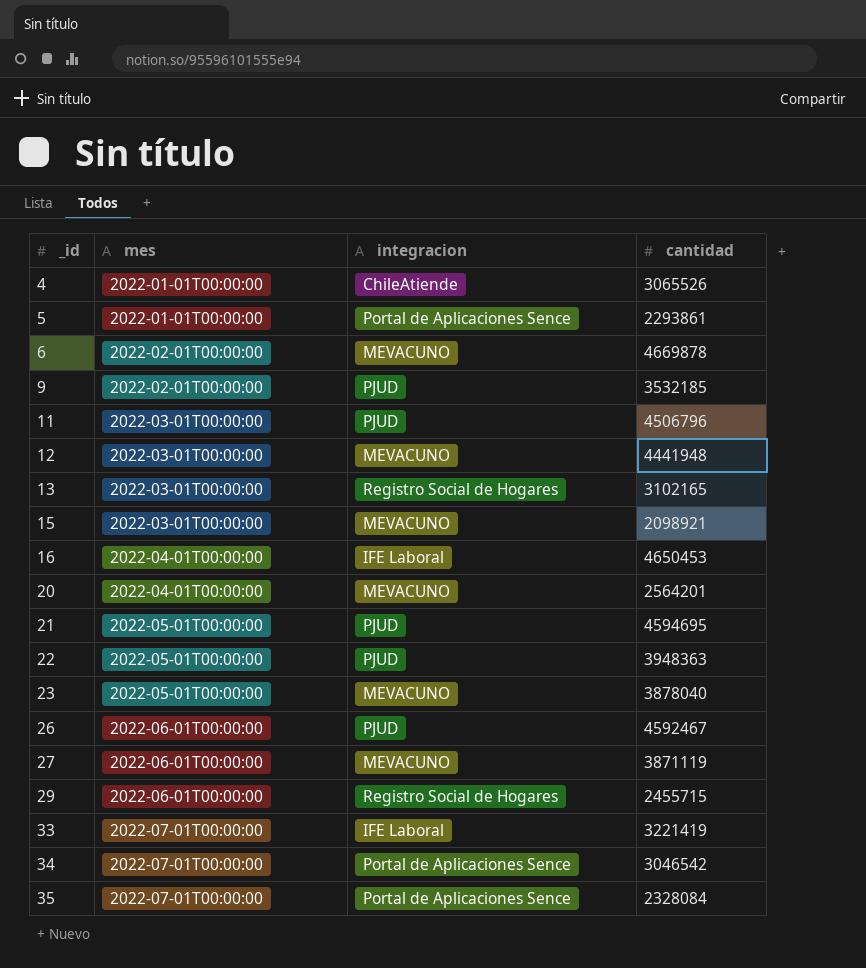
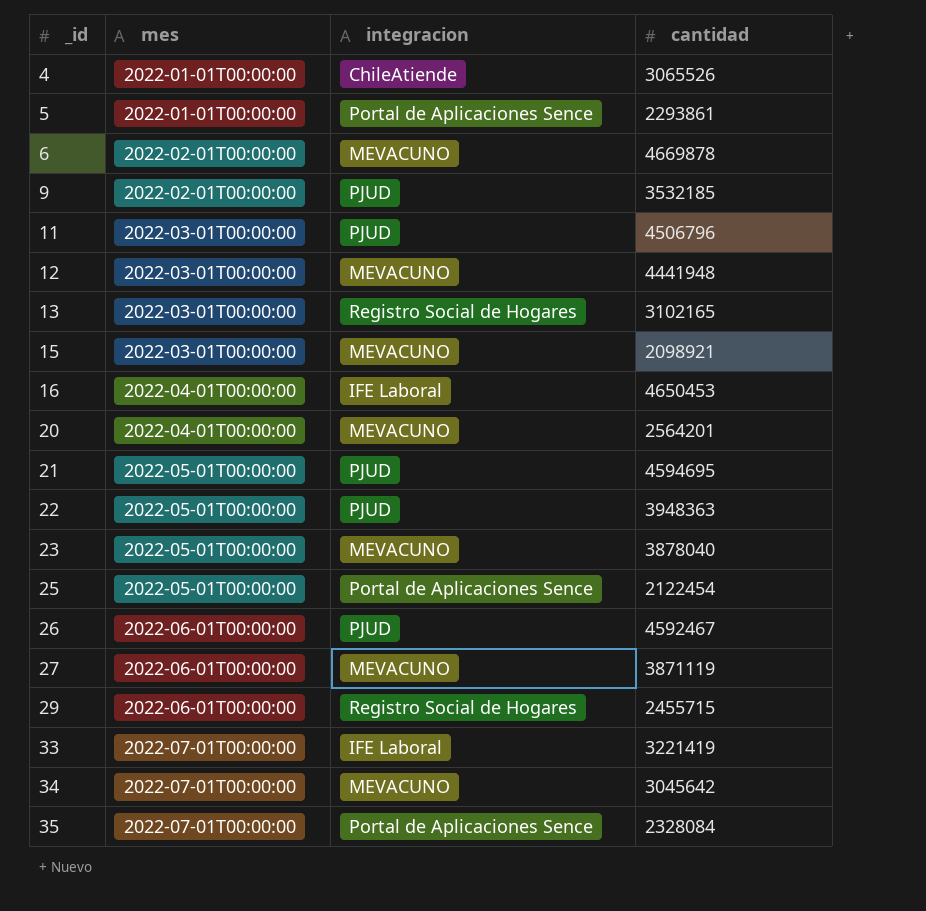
row 25: none -> 2022-05-01T00:00:00 | Portal de Aplicaciones Sence | 2122454
34 | integracion: Portal de Aplicaciones Sence -> MEVACUNO
34 | cantidad: 3046542 -> 3045642

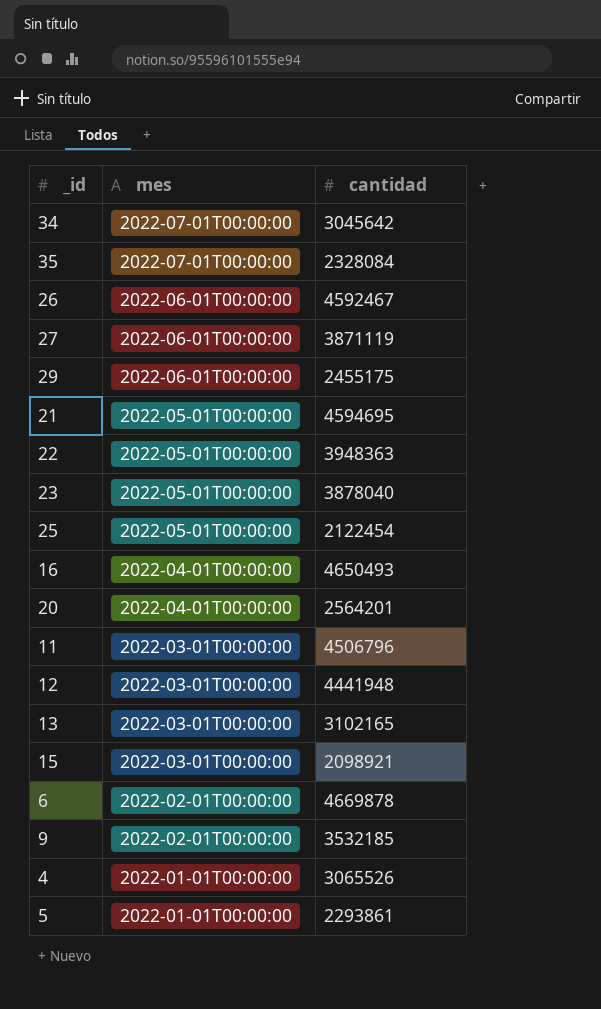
row order: _id ascending -> mes descending
column integracion | position: 3 -> none
row 33: 2022-07-01T00:00:00 | IFE Laboral | 3221419 -> none
29 | cantidad: 2455715 -> 2455175
16 | cantidad: 4650453 -> 4650493

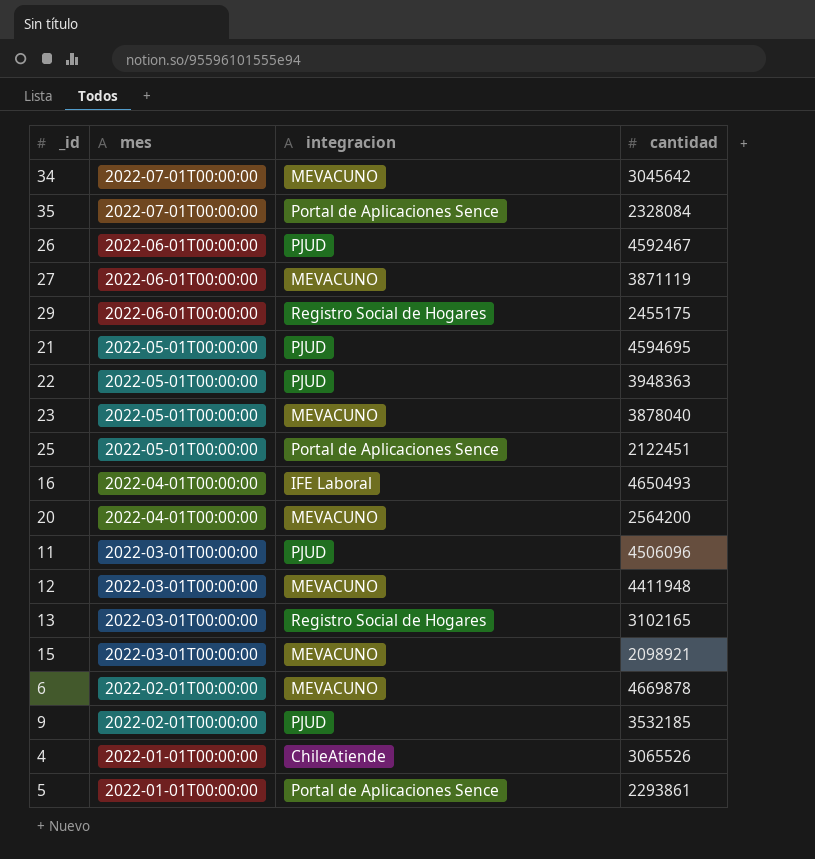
column integracion | position: none -> 3
25 | cantidad: 2122454 -> 2122451
20 | cantidad: 2564201 -> 2564200
11 | cantidad: 4506796 -> 4506096
12 | cantidad: 4441948 -> 4411948

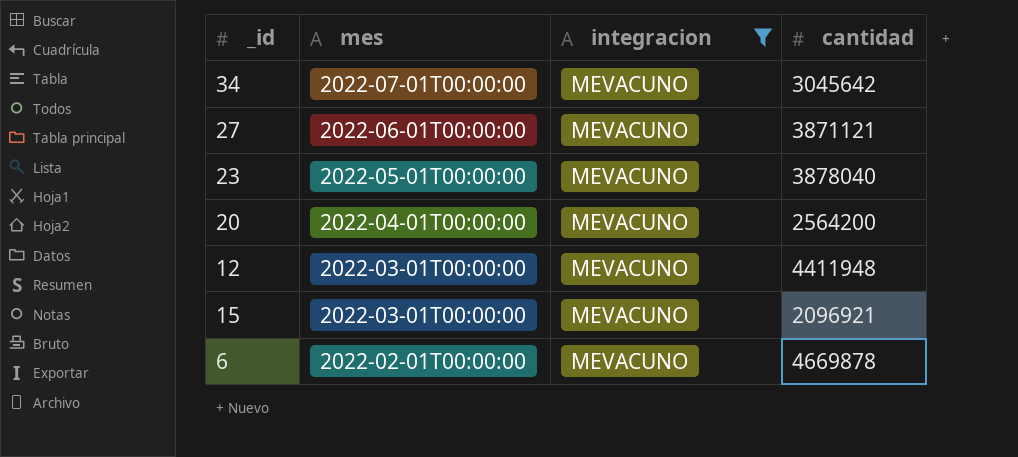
filter: none -> integracion = MEVACUNO
27 | cantidad: 3871119 -> 3871121
15 | cantidad: 2098921 -> 2096921

